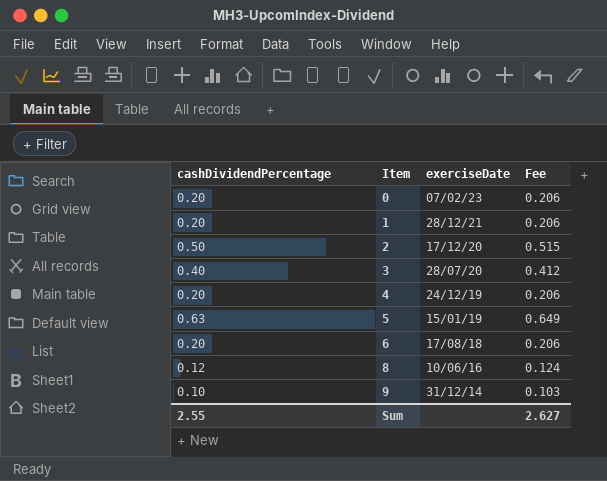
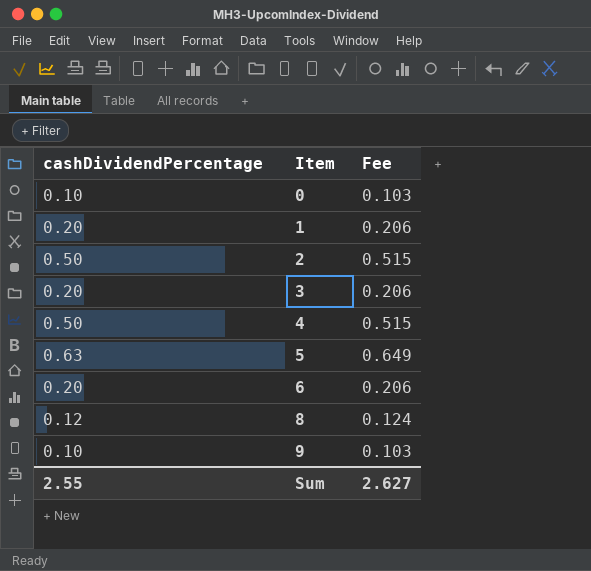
column exerciseDate | position: 3 -> none
0 | cashDividendPercentage: 0.20 -> 0.10
0 | Fee: 0.206 -> 0.103
3 | cashDividendPercentage: 0.40 -> 0.20
3 | Fee: 0.412 -> 0.206
4 | cashDividendPercentage: 0.20 -> 0.50
4 | Fee: 0.206 -> 0.515

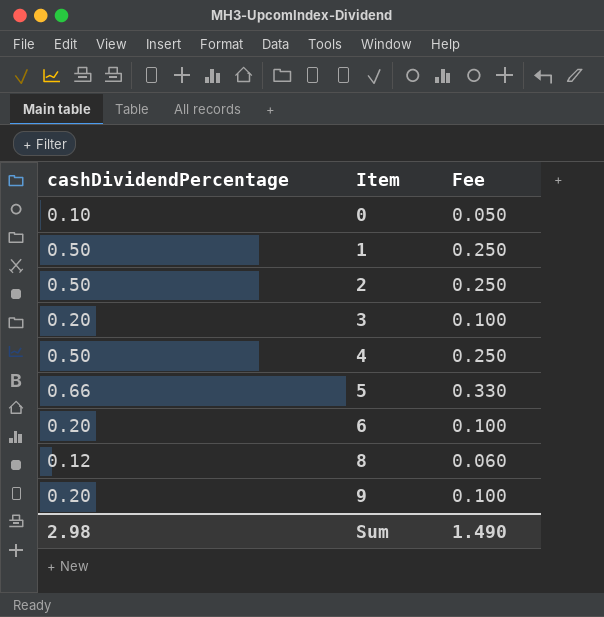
column Fee | formula: [cashDividendPercentage] * 1.03 -> [cashDividendPercentage] * 0.5
1 | cashDividendPercentage: 0.20 -> 0.50
5 | cashDividendPercentage: 0.63 -> 0.66
9 | cashDividendPercentage: 0.10 -> 0.20
Sum | cashDividendPercentage: 2.55 -> 2.98
Sum | Fee: 2.627 -> 1.490

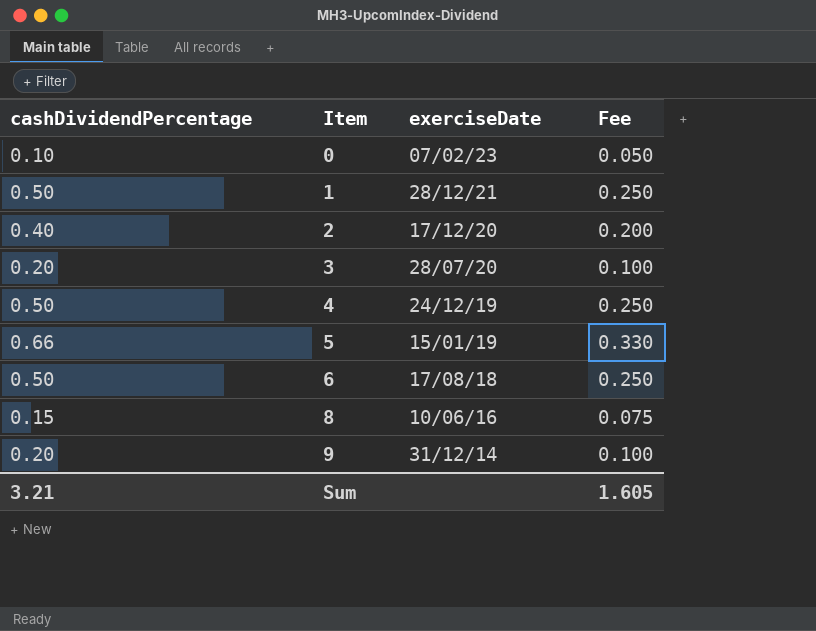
column exerciseDate | position: none -> 3
2 | cashDividendPercentage: 0.50 -> 0.40
2 | Fee: 0.250 -> 0.200
6 | cashDividendPercentage: 0.20 -> 0.50
6 | Fee: 0.100 -> 0.250
8 | cashDividendPercentage: 0.12 -> 0.15
8 | Fee: 0.060 -> 0.075
Sum | cashDividendPercentage: 2.98 -> 3.21
Sum | Fee: 1.490 -> 1.605

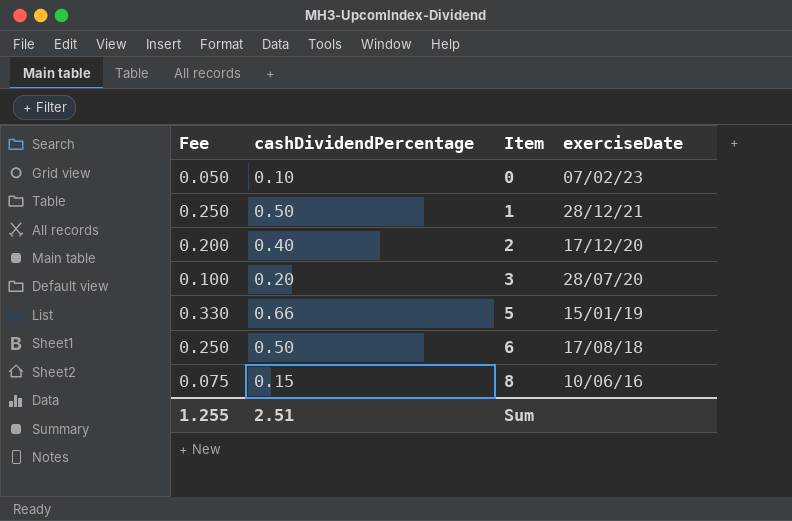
column Fee | position: 4 -> 1
row 4: 0.50 | 24/12/19 | 0.250 -> none
row 9: 0.20 | 31/12/14 | 0.100 -> none
Sum | Fee: 1.605 -> 1.255
Sum | cashDividendPercentage: 3.21 -> 2.51

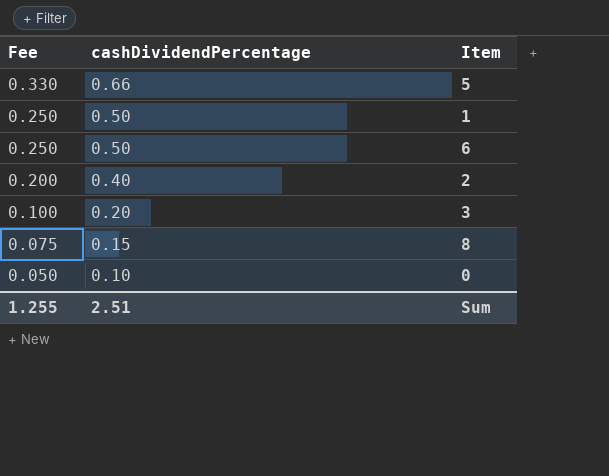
row order: Item ascending -> Fee descending
column exerciseDate | position: 4 -> none

